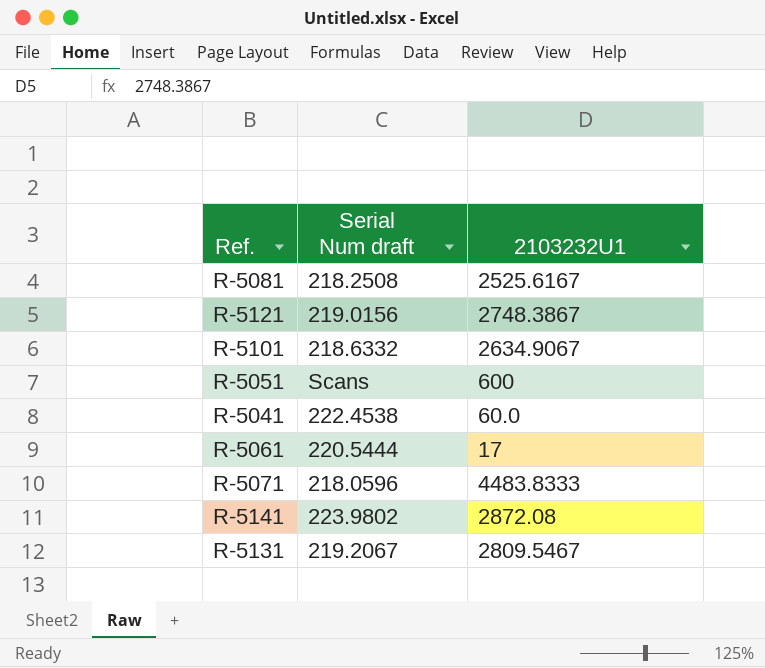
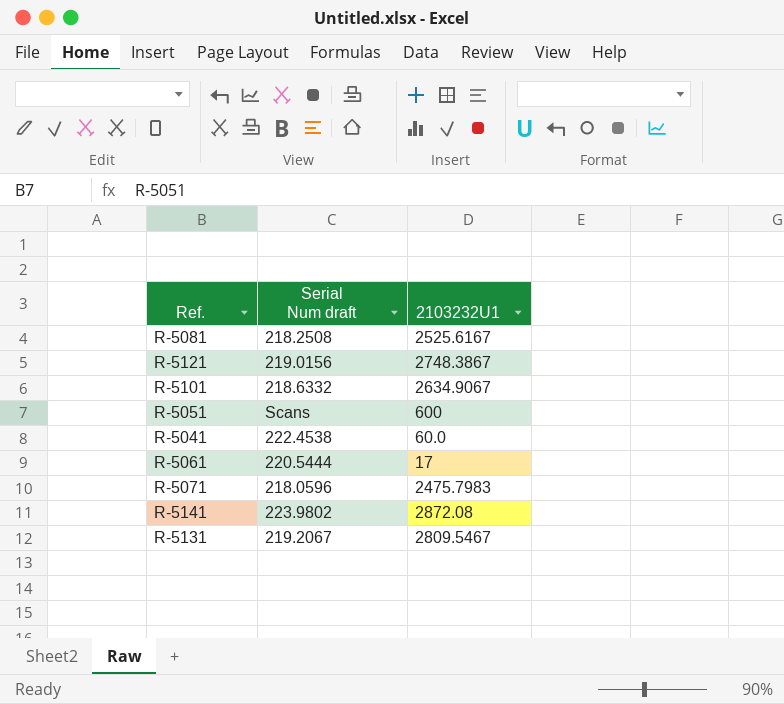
R-5071 | 2103232U1: 4483.8333 -> 2475.7983

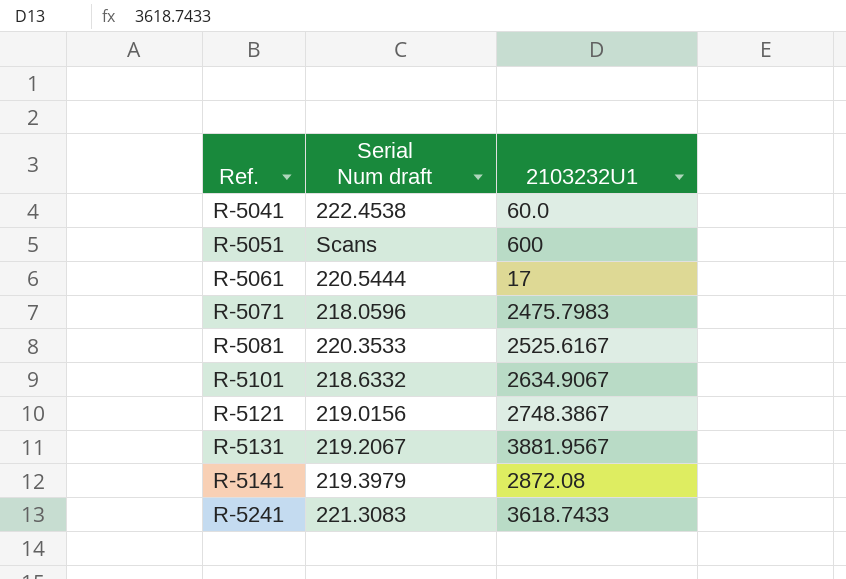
row order: none -> Ref. ascending
R-5081 | Serial Num draft: 218.2508 -> 220.3533
R-5131 | 2103232U1: 2809.5467 -> 3881.9567
R-5141 | Serial Num draft: 223.9802 -> 219.3979
row R-5241: none -> 221.3083 | 3618.7433

